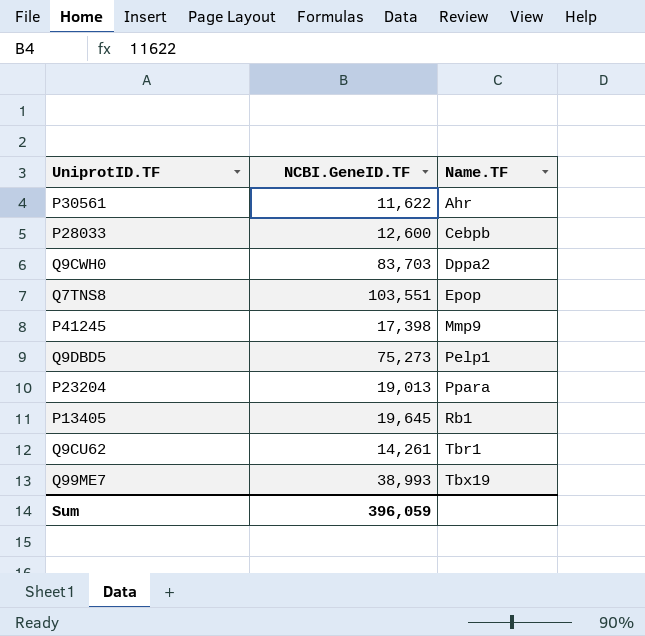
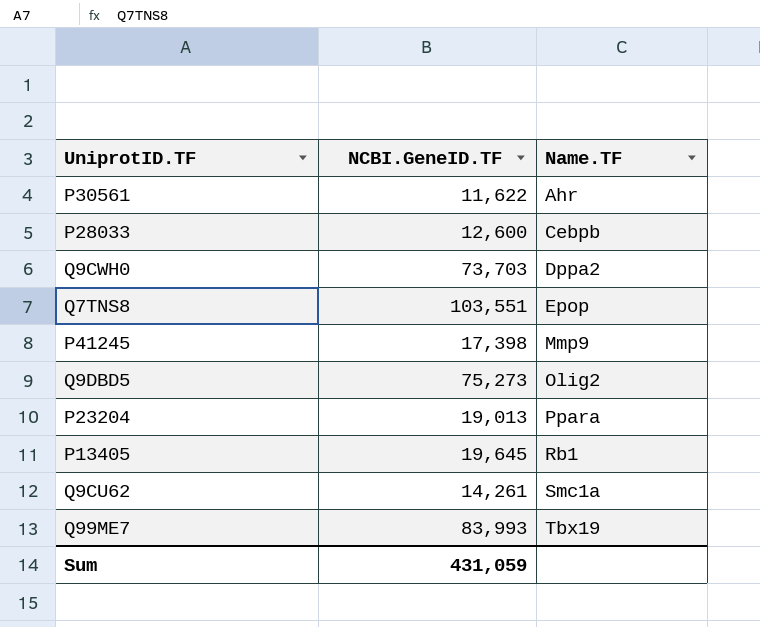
Q9CWH0 | NCBI.GeneID.TF: 83,703 -> 73,703
Q9DBD5 | Name.TF: Pelp1 -> Olig2
Q9CU62 | Name.TF: Tbr1 -> Smc1a
Q99ME7 | NCBI.GeneID.TF: 38,993 -> 83,993
Sum | NCBI.GeneID.TF: 396,059 -> 431,059

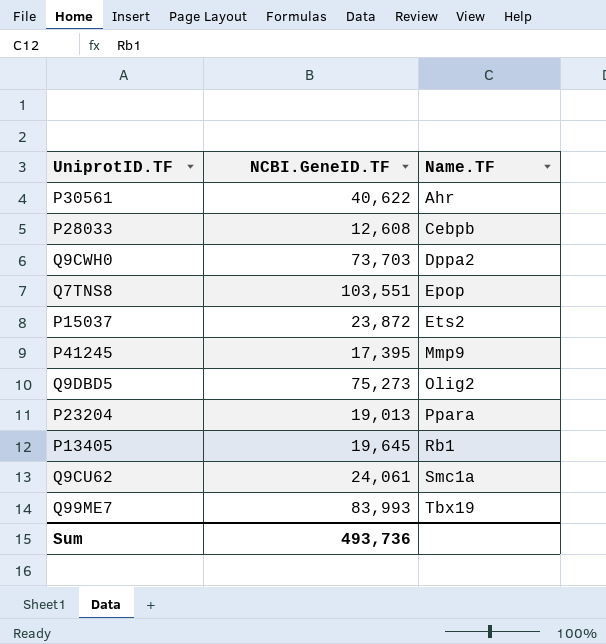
P30561 | NCBI.GeneID.TF: 11,622 -> 40,622
P28033 | NCBI.GeneID.TF: 12,600 -> 12,608
row P15037: none -> 23,872 | Ets2
P41245 | NCBI.GeneID.TF: 17,398 -> 17,395
Q9CU62 | NCBI.GeneID.TF: 14,261 -> 24,061
Sum | NCBI.GeneID.TF: 431,059 -> 493,736

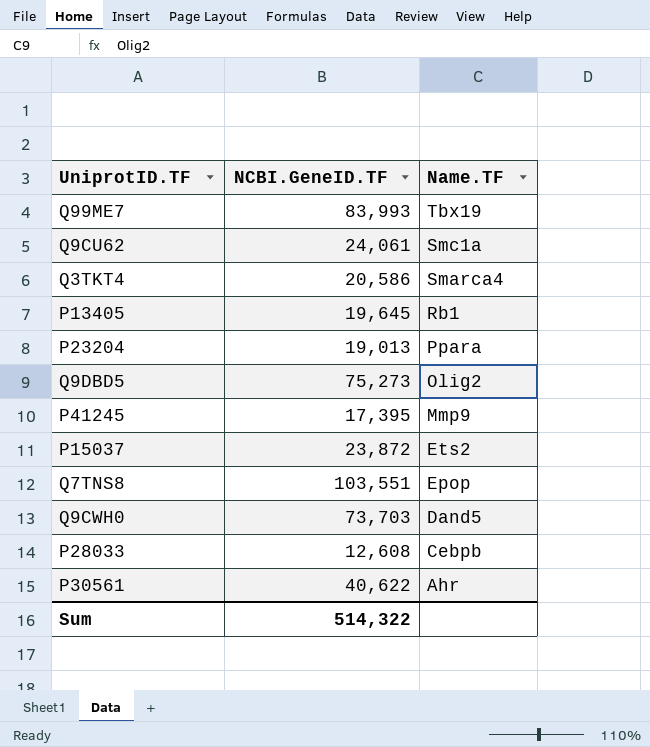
row order: Name.TF ascending -> Name.TF descending
row Q3TKT4: none -> 20,586 | Smarca4
Q9CWH0 | Name.TF: Dppa2 -> Dand5
Sum | NCBI.GeneID.TF: 493,736 -> 514,322

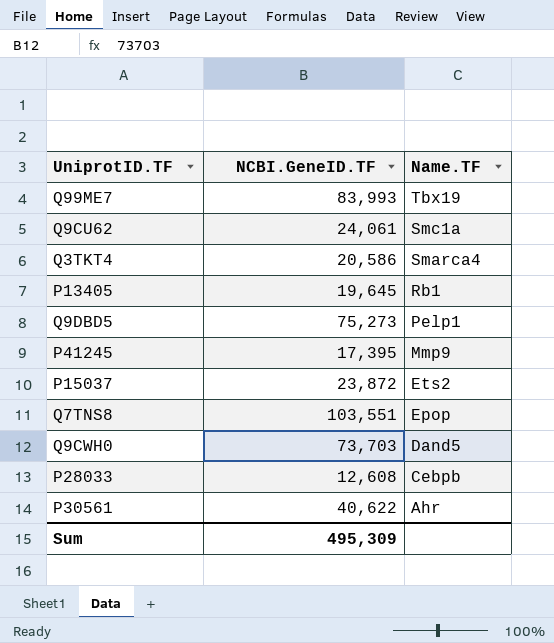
row P23204: 19,013 | Ppara -> none
Q9DBD5 | Name.TF: Olig2 -> Pelp1
Sum | NCBI.GeneID.TF: 514,322 -> 495,309

